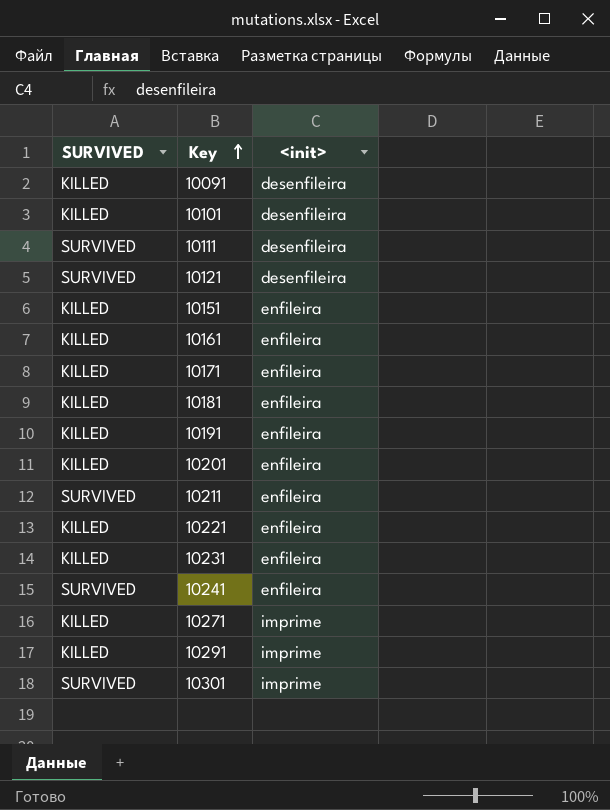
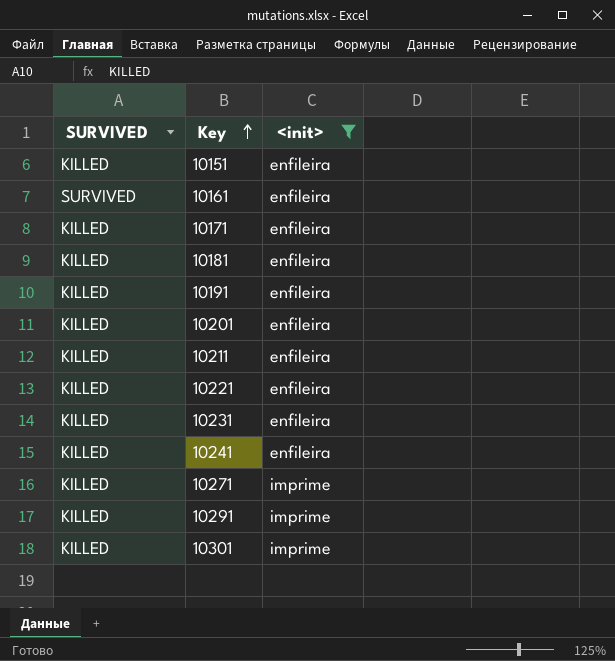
filter: none -> <init> != desenfileira
10161 | SURVIVED: KILLED -> SURVIVED
10211 | SURVIVED: SURVIVED -> KILLED
10241 | SURVIVED: SURVIVED -> KILLED
10301 | SURVIVED: SURVIVED -> KILLED

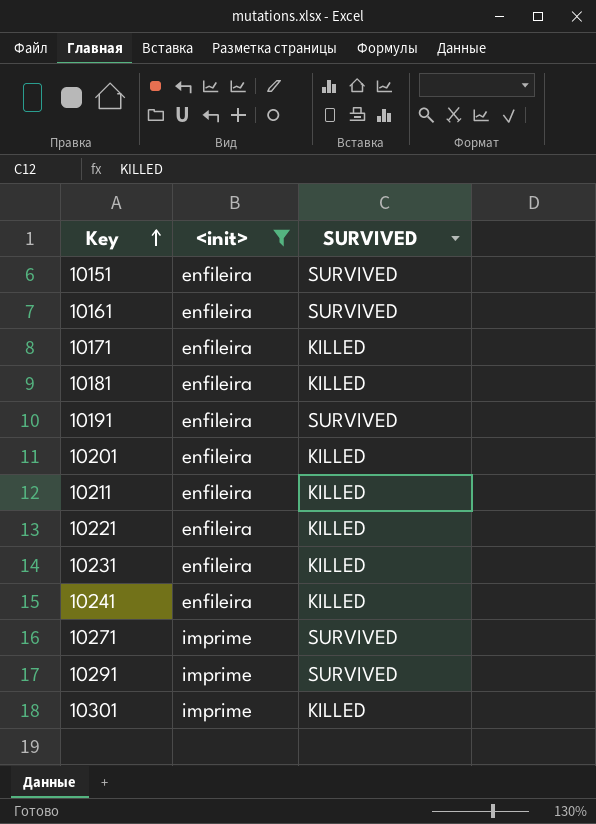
column SURVIVED | position: 1 -> 3
10151 | SURVIVED: KILLED -> SURVIVED
10191 | SURVIVED: KILLED -> SURVIVED
10271 | SURVIVED: KILLED -> SURVIVED
10291 | SURVIVED: KILLED -> SURVIVED

